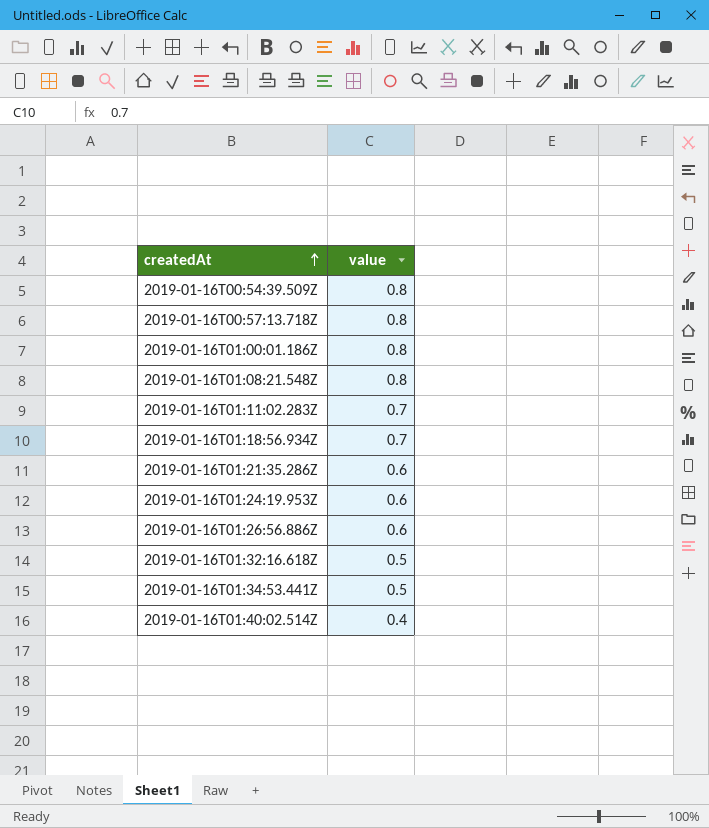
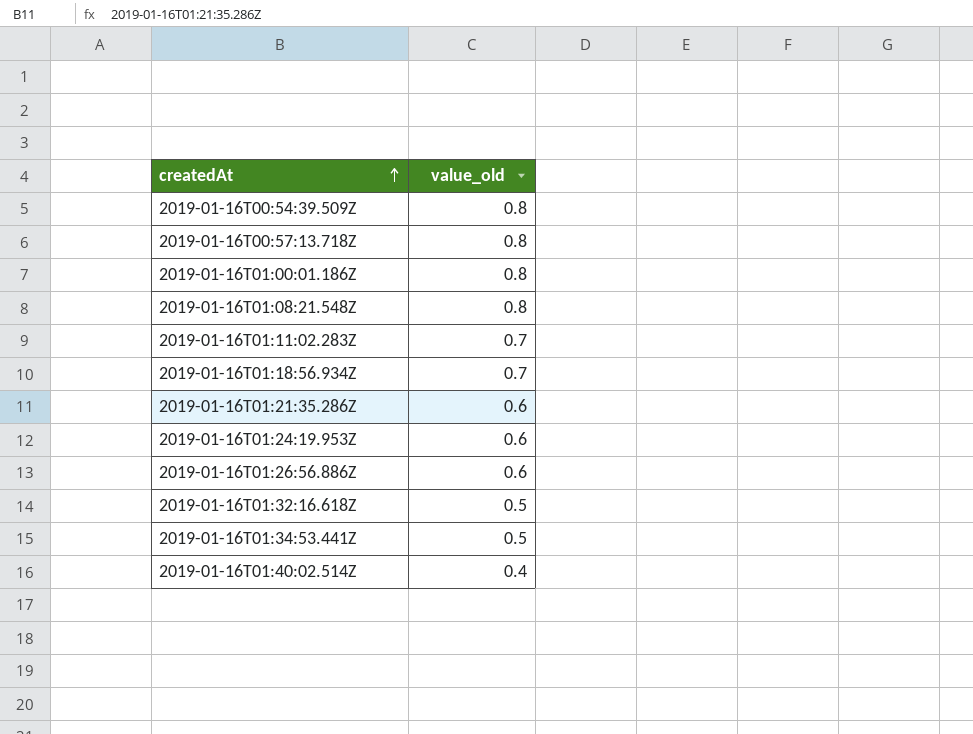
column name: value -> value_old

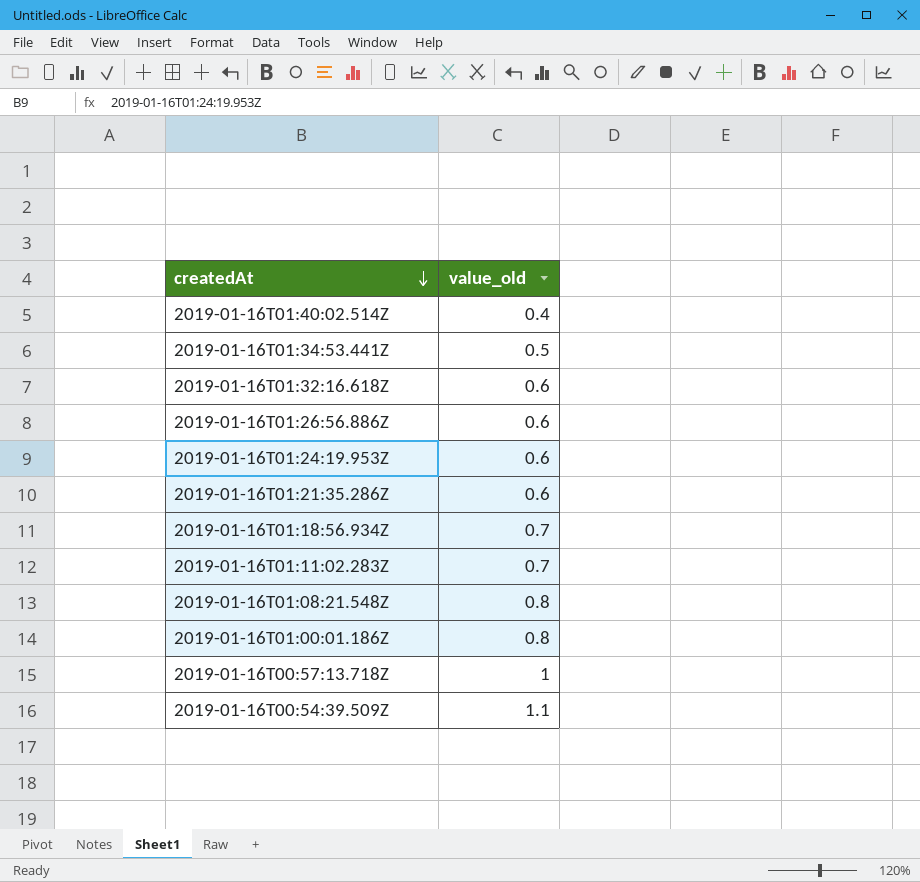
row order: createdAt ascending -> createdAt descending
2019-01-16T01:32:16.618Z | value_old: 0.5 -> 0.6
2019-01-16T00:57:13.718Z | value_old: 0.8 -> 1
2019-01-16T00:54:39.509Z | value_old: 0.8 -> 1.1

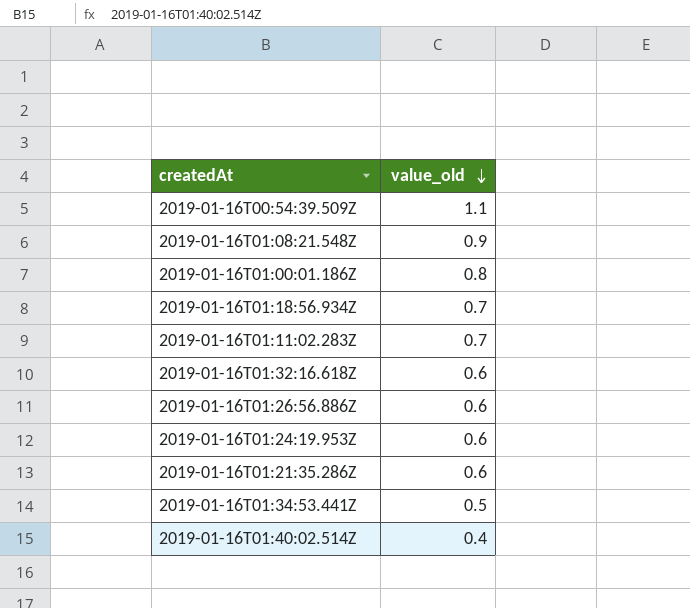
row order: createdAt descending -> value_old descending
row 2019-01-16T00:57:13.718Z: 1 -> none
2019-01-16T01:08:21.548Z | value_old: 0.8 -> 0.9

